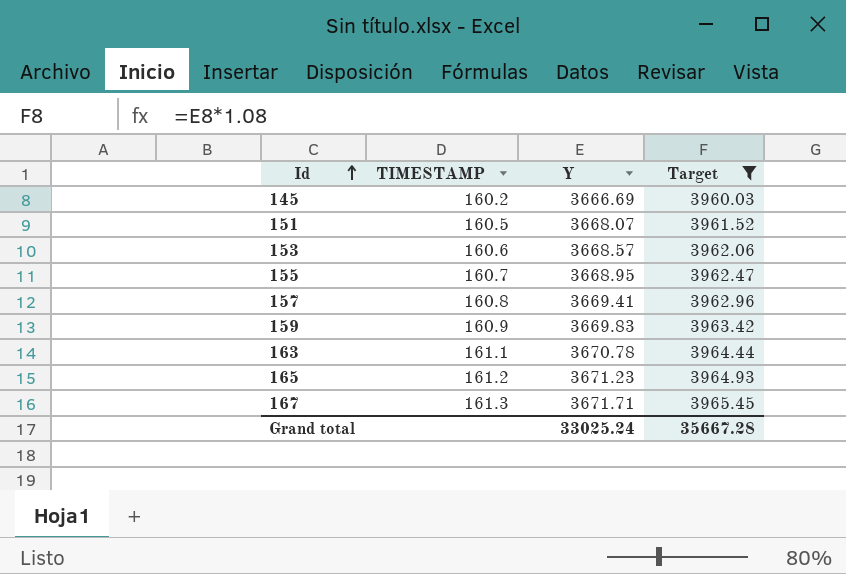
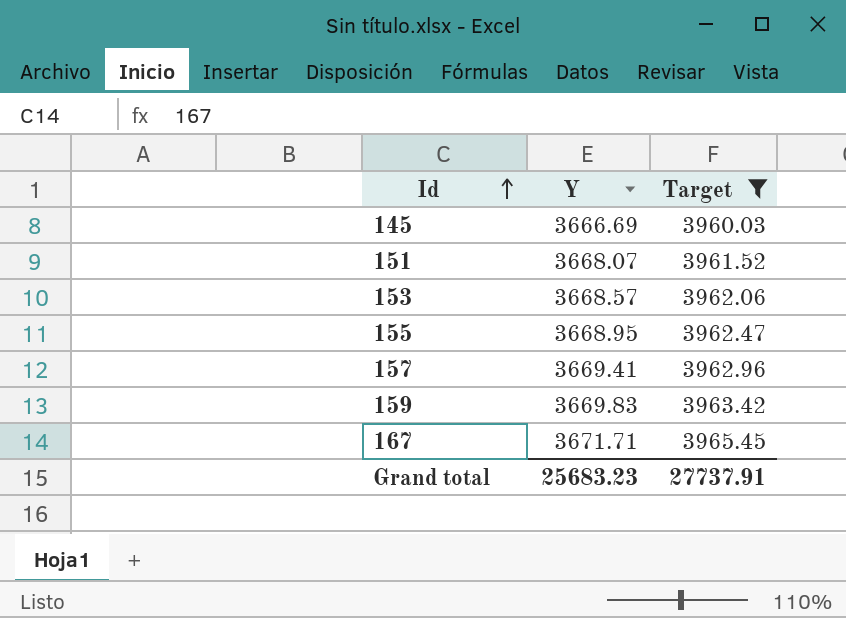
column TIMESTAMP | position: 2 -> none
row 163: 161.1 | 3670.78 | 3964.44 -> none
row 165: 161.2 | 3671.23 | 3964.93 -> none
Grand total | Y: 33025.24 -> 25683.23
Grand total | Target: 35667.28 -> 27737.91

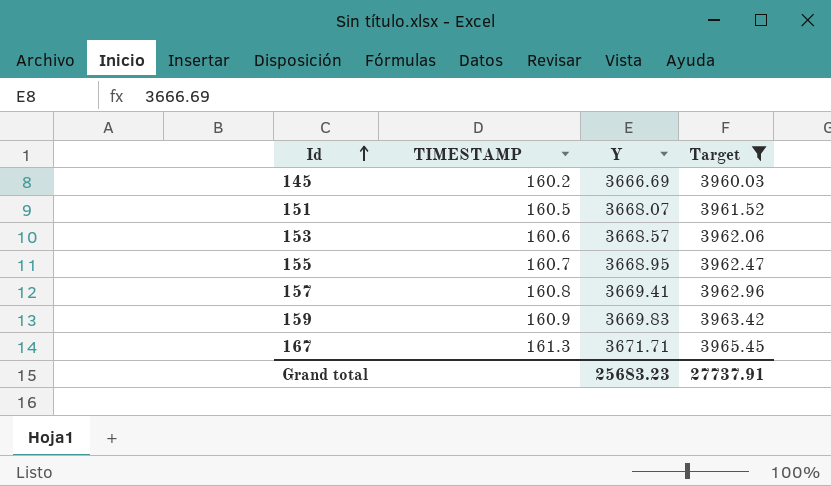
column TIMESTAMP | position: none -> 2

